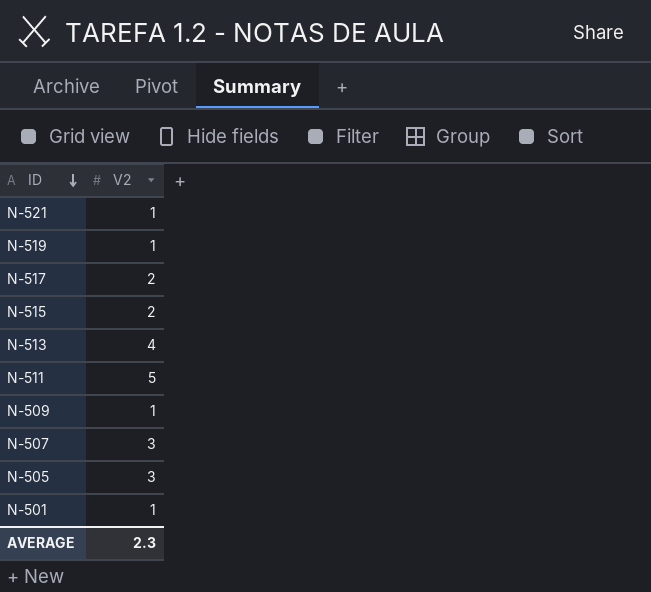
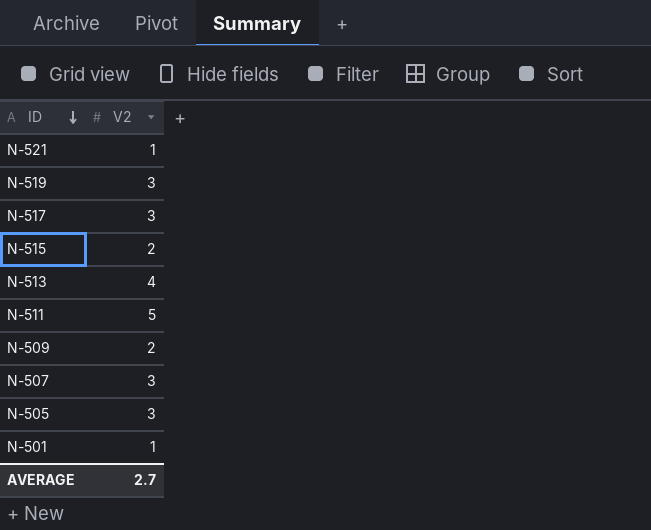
N-519 | V2: 1 -> 3
N-517 | V2: 2 -> 3
N-509 | V2: 1 -> 2
AVERAGE | V2: 2.3 -> 2.7

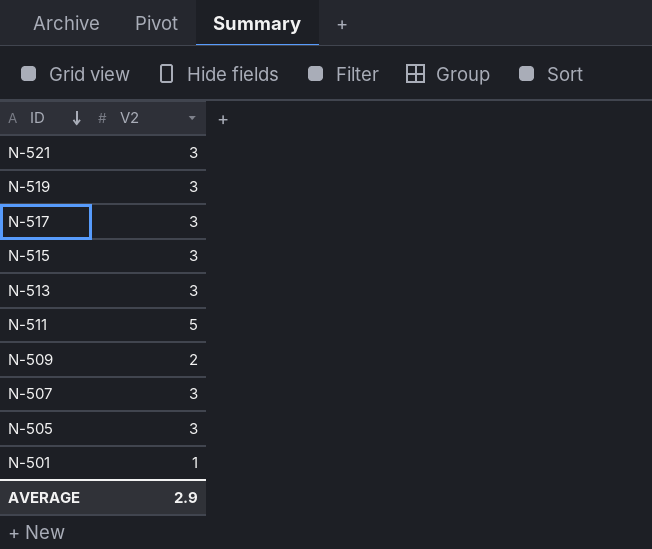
N-521 | V2: 1 -> 3
N-515 | V2: 2 -> 3
N-513 | V2: 4 -> 3
AVERAGE | V2: 2.7 -> 2.9

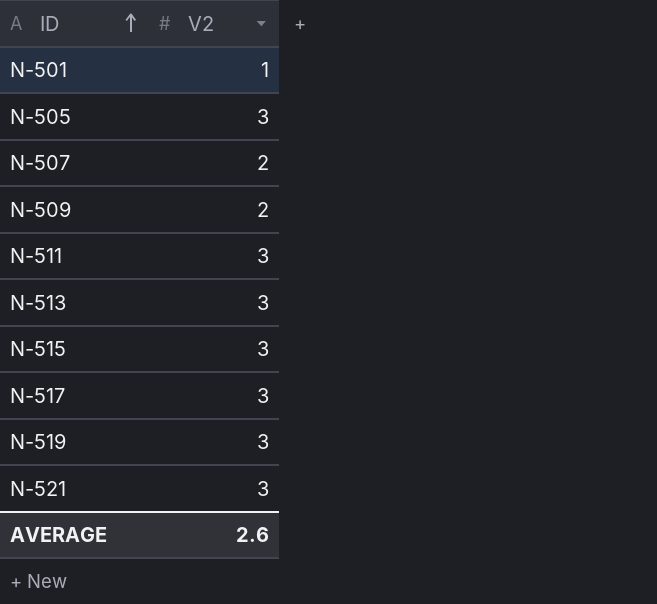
row order: ID descending -> ID ascending
N-507 | V2: 3 -> 2
N-511 | V2: 5 -> 3
AVERAGE | V2: 2.9 -> 2.6

